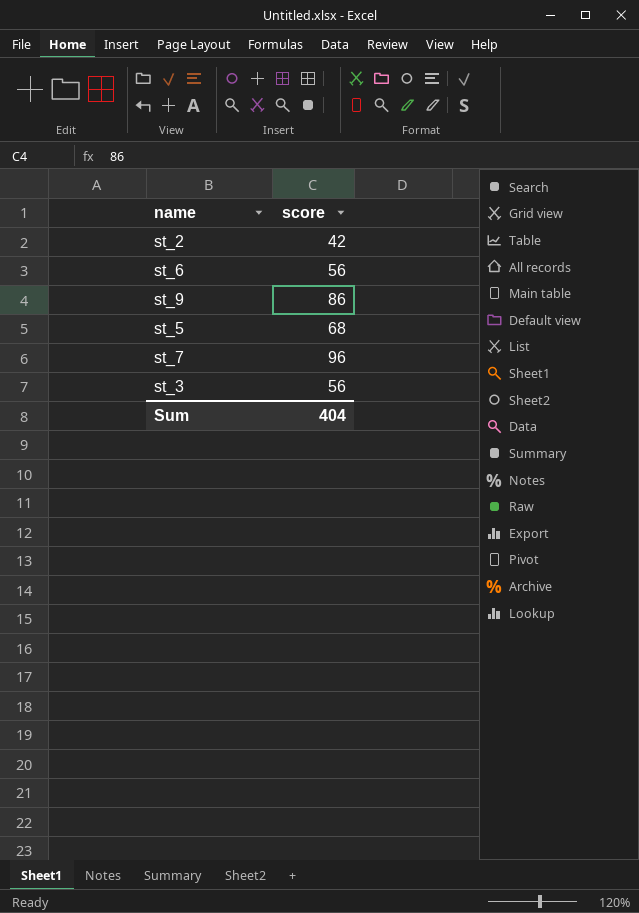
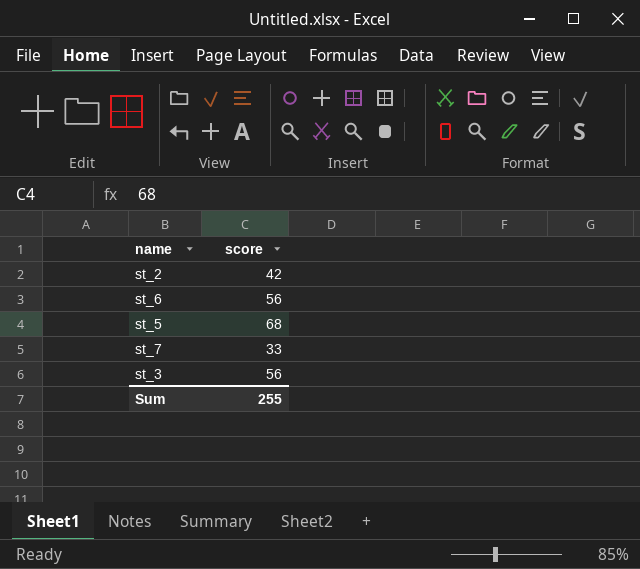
row st_9: 86 -> none
st_7 | score: 96 -> 33
Sum | score: 404 -> 255

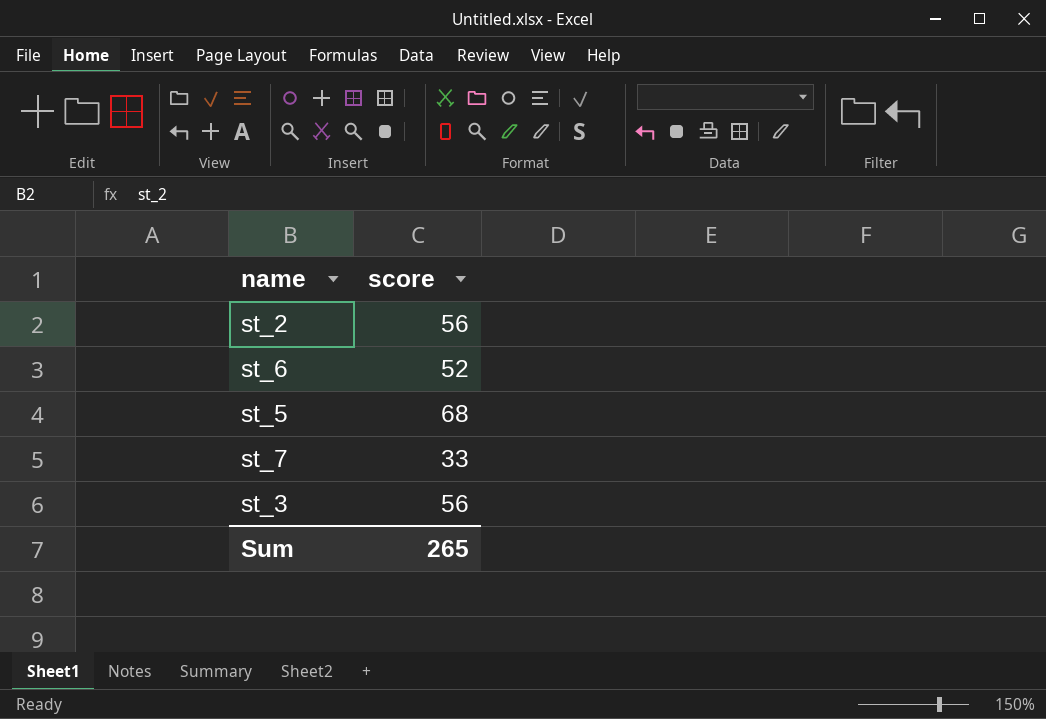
st_2 | score: 42 -> 56
st_6 | score: 56 -> 52
Sum | score: 255 -> 265

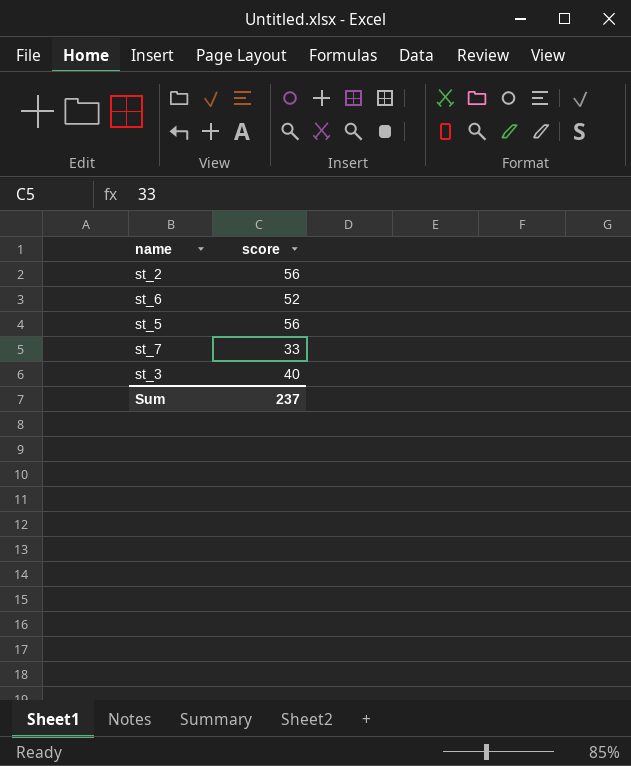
st_5 | score: 68 -> 56
st_3 | score: 56 -> 40
Sum | score: 265 -> 237

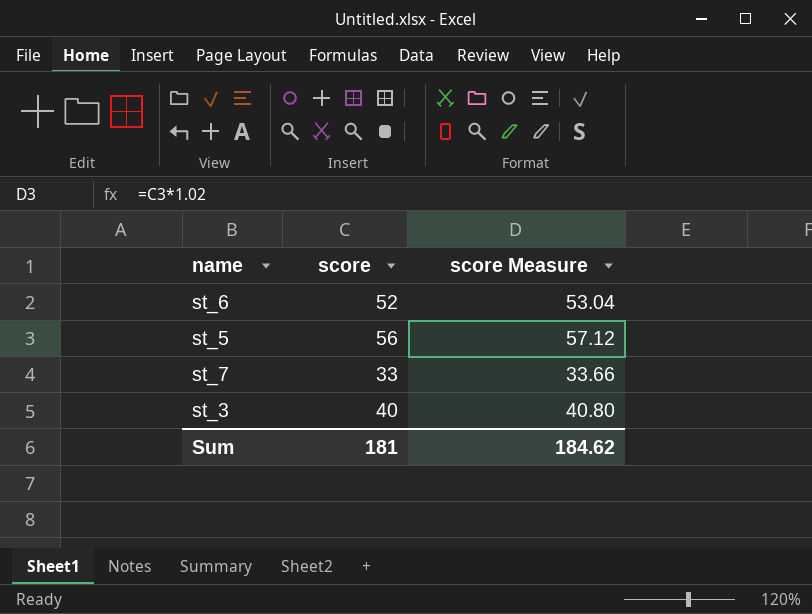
column score Measure | formula: none -> [score] * 1.02
row st_2: 56 -> none
Sum | score: 237 -> 181

